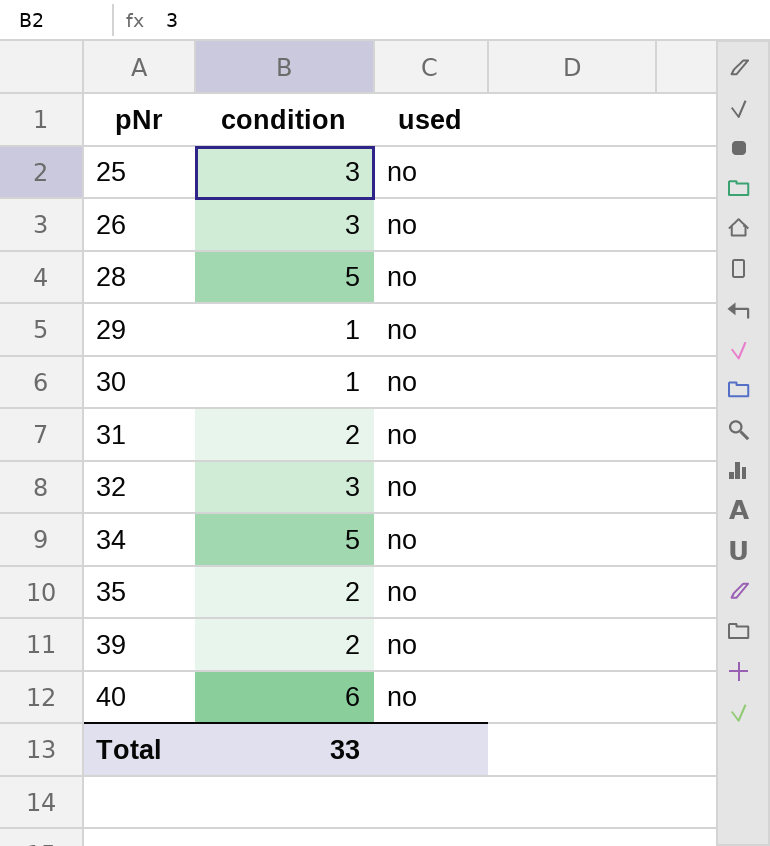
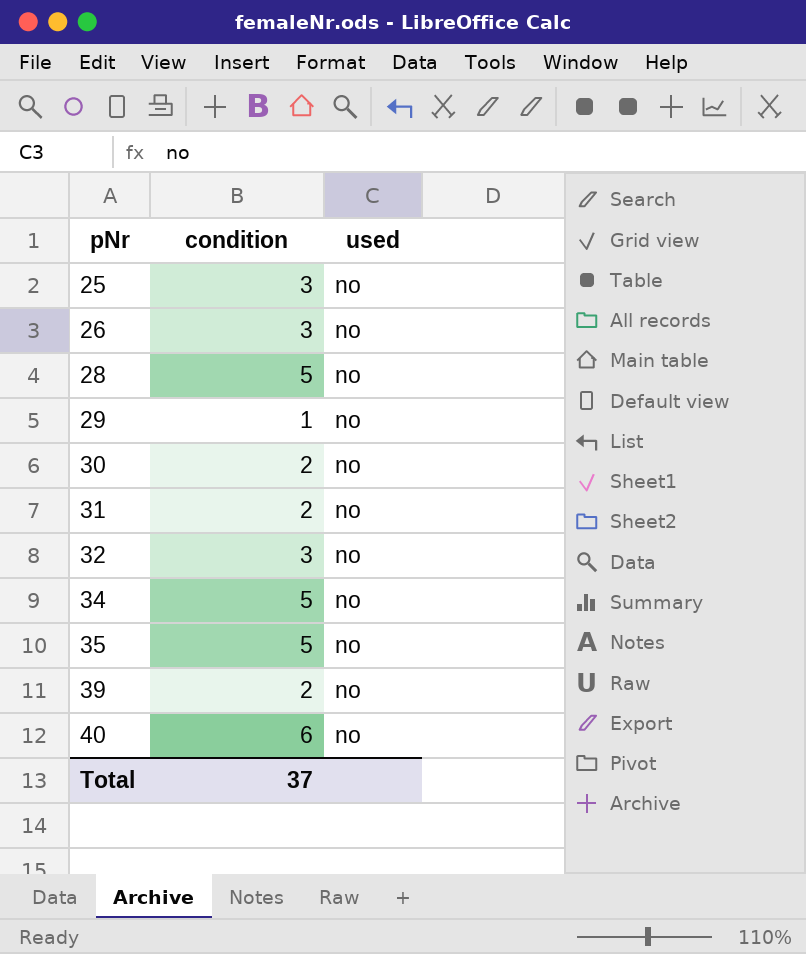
30 | condition: 1 -> 2
35 | condition: 2 -> 5
Total | condition: 33 -> 37

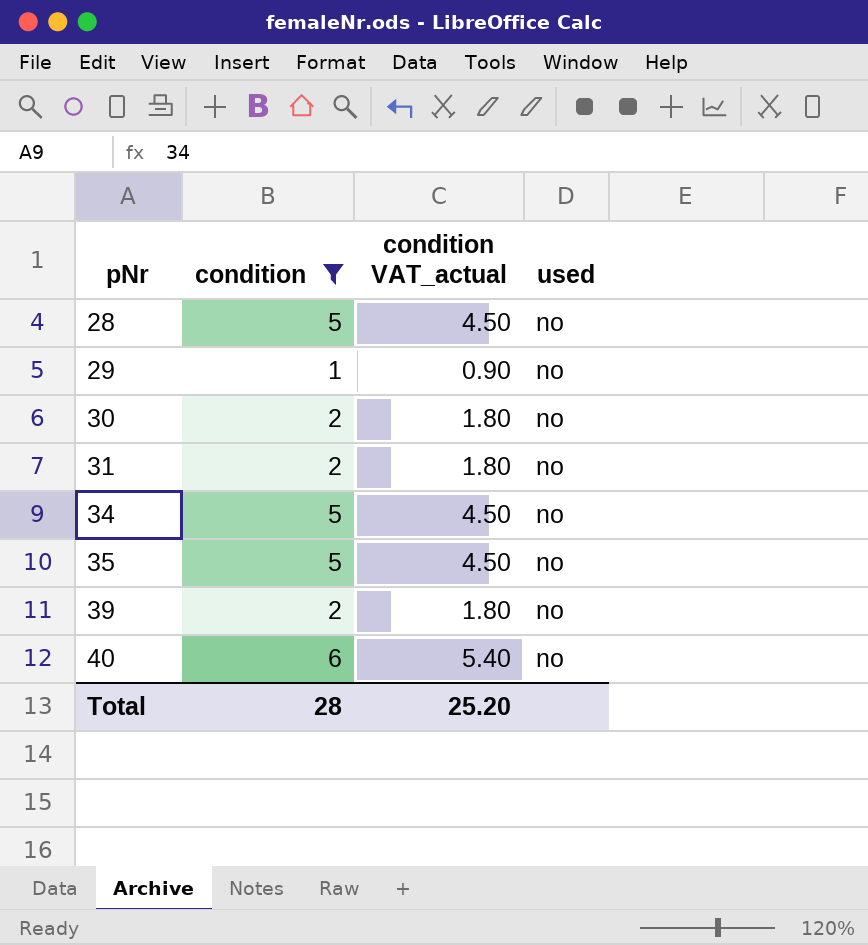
filter: none -> condition != 3
column condition VAT_actual | formula: none -> [condition] * 0.9
Total | condition: 37 -> 28

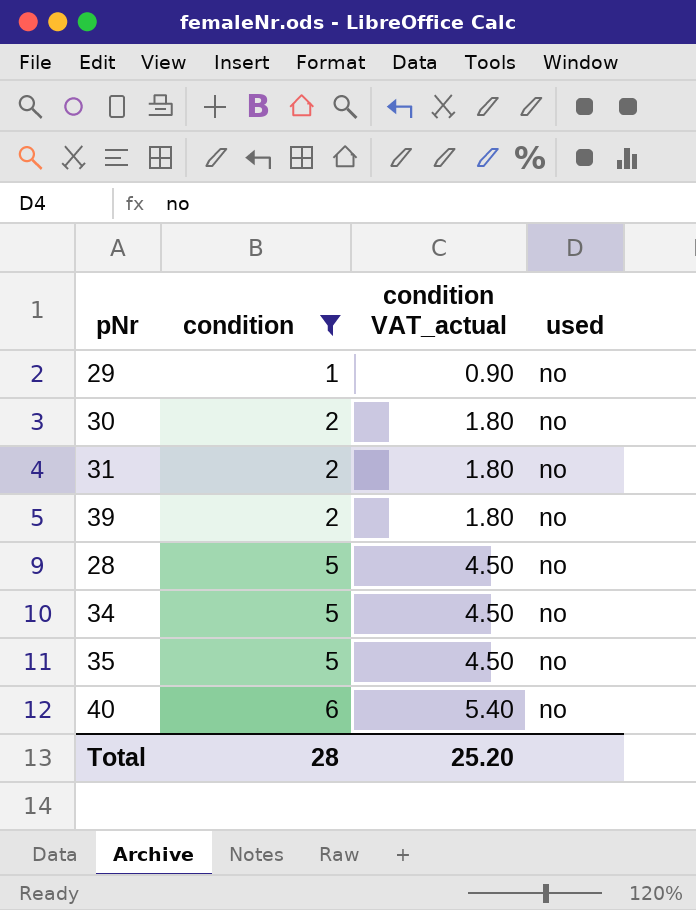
row order: pNr ascending -> condition ascending

